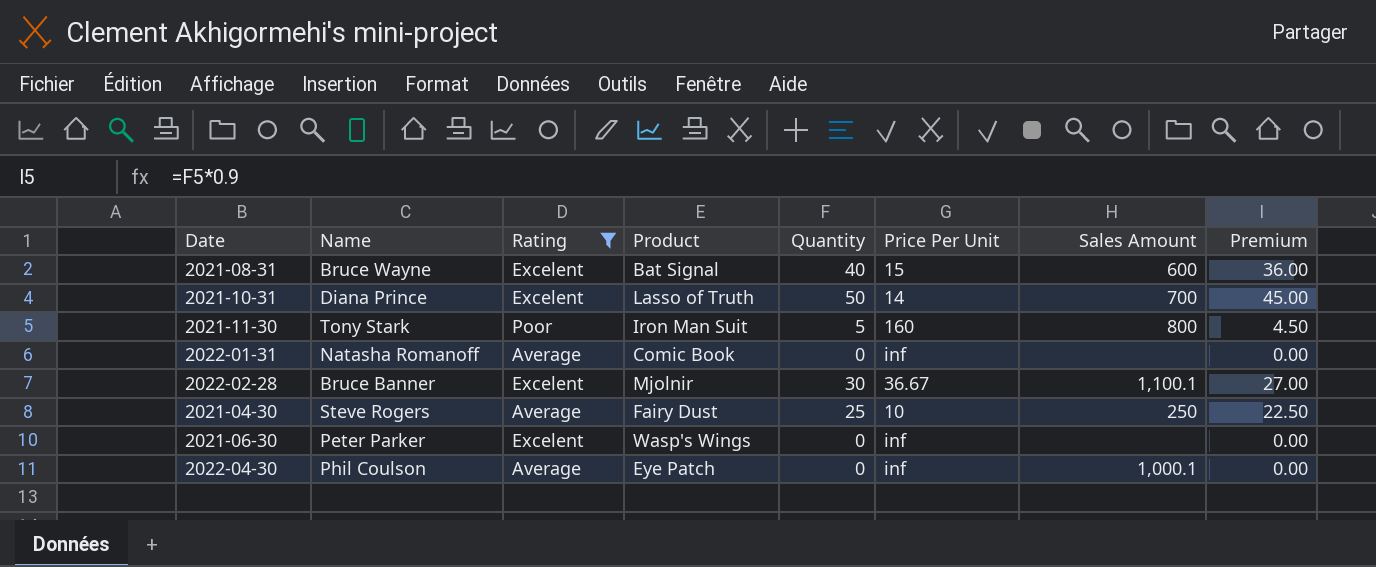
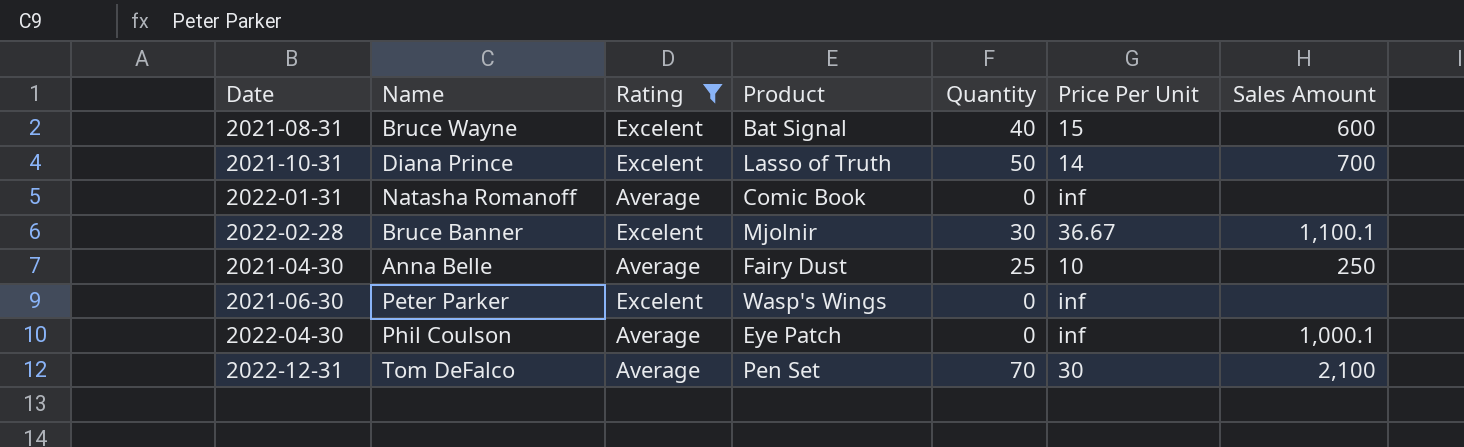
column Premium | formula: [Quantity] * 0.9 -> none
row 2021-11-30: Tony Stark | Poor | Iron Man Suit | 5 | 160 | 800 | 4.50 -> none
2021-04-30 | Name: Steve Rogers -> Anna Belle
row 2022-12-31: none -> Tom DeFalco | Average | Pen Set | 70 | 30 | 2,100

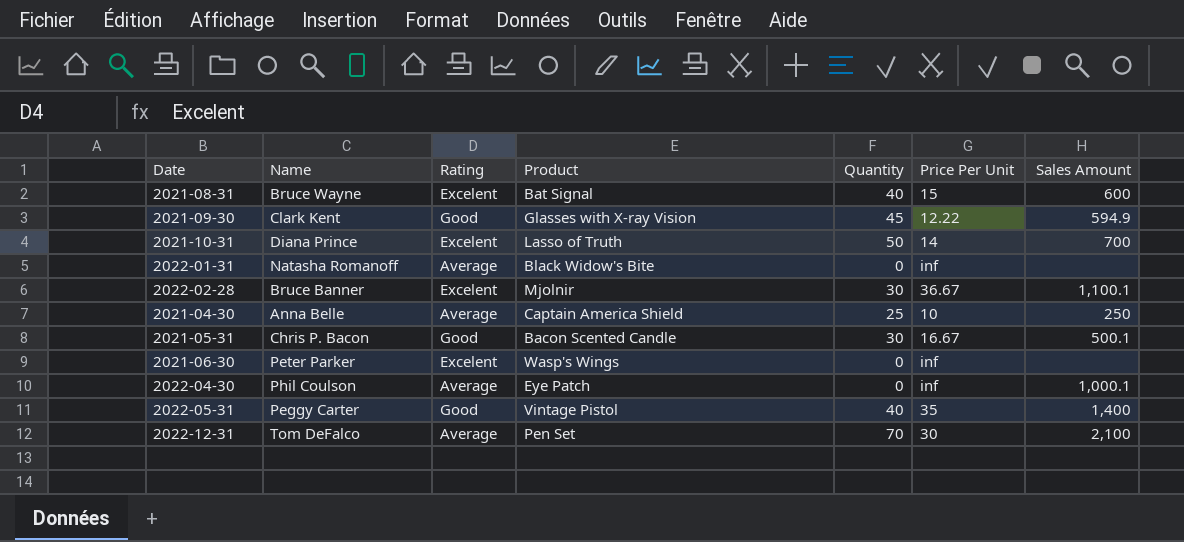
filter: Rating != Good -> none
2022-01-31 | Product: Comic Book -> Black Widow's Bite
2021-04-30 | Product: Fairy Dust -> Captain America Shield

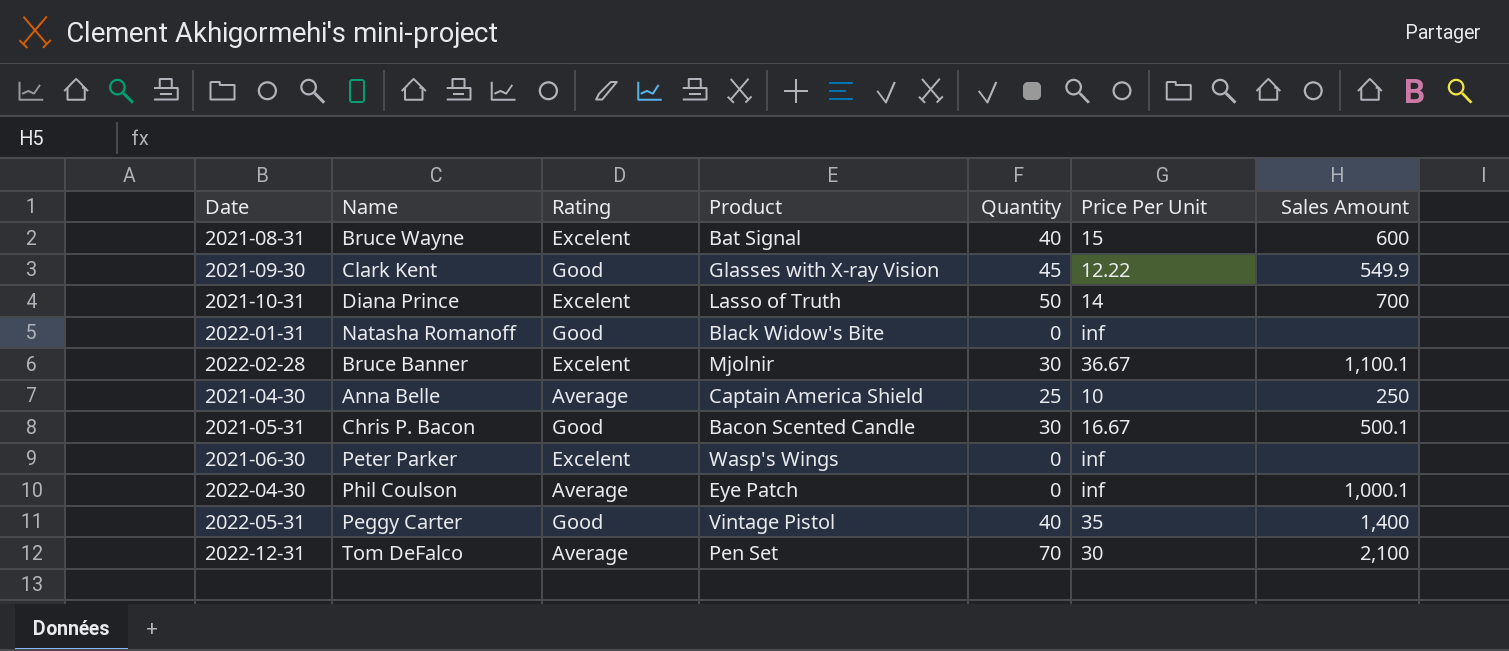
2021-09-30 | Sales Amount: 594.9 -> 549.9
2022-01-31 | Rating: Average -> Good

